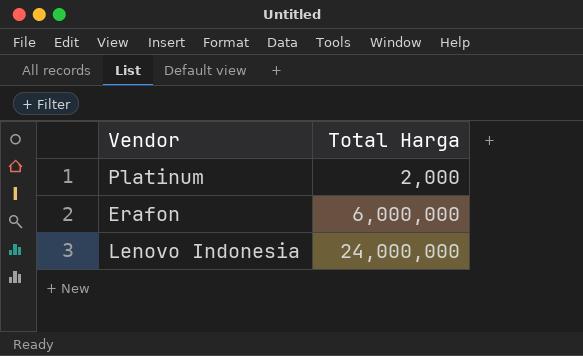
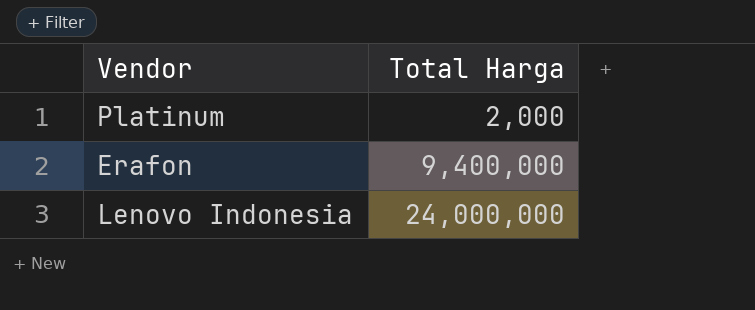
Erafon | Total Harga: 6,000,000 -> 9,400,000

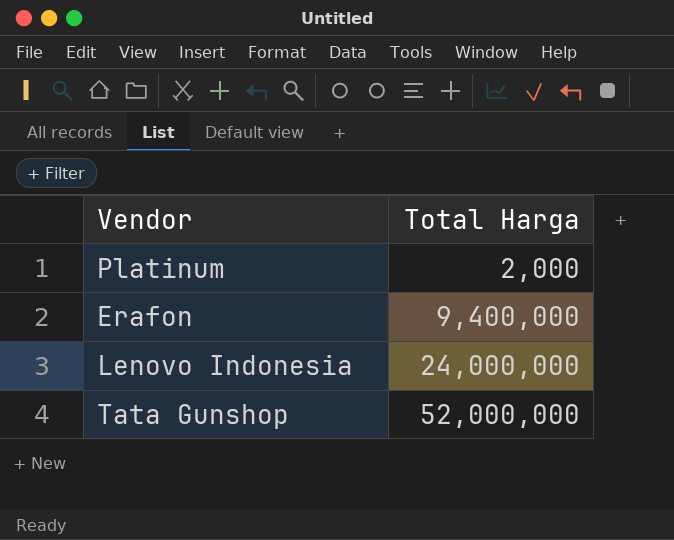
row Tata Gunshop: none -> 52,000,000

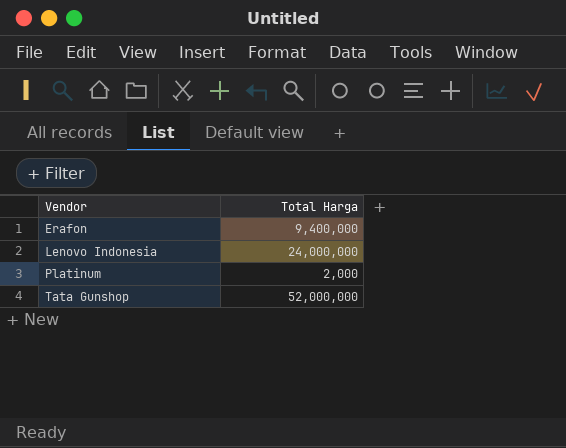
row order: Total Harga ascending -> Vendor ascending

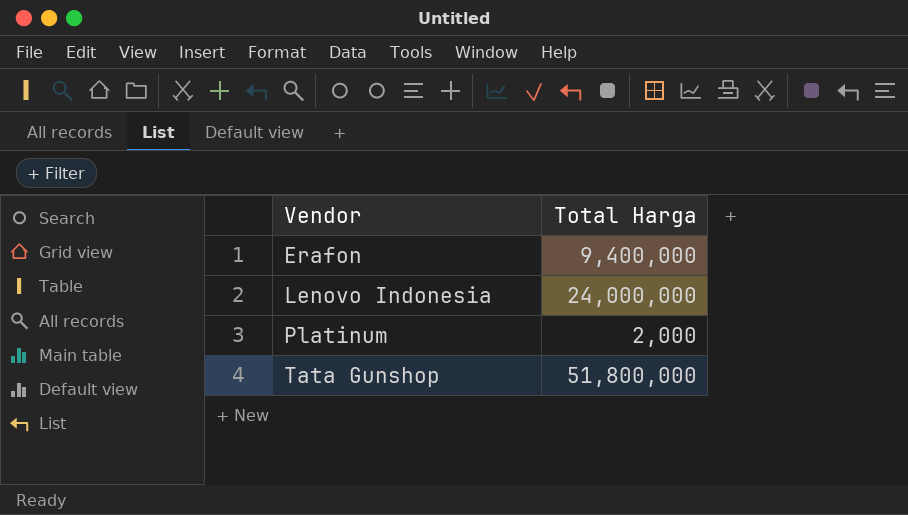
Tata Gunshop | Total Harga: 52,000,000 -> 51,800,000

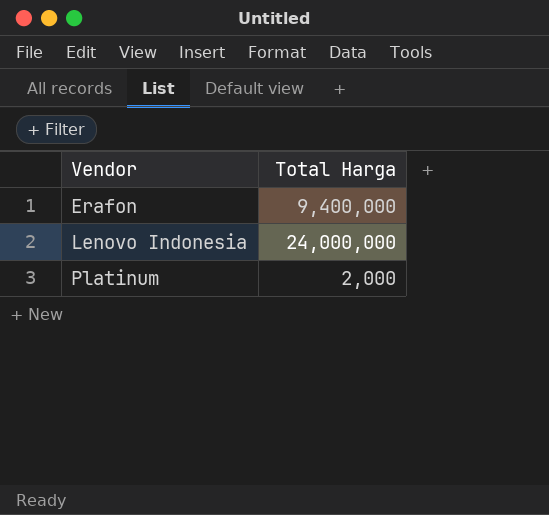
row Tata Gunshop: 51,800,000 -> none

